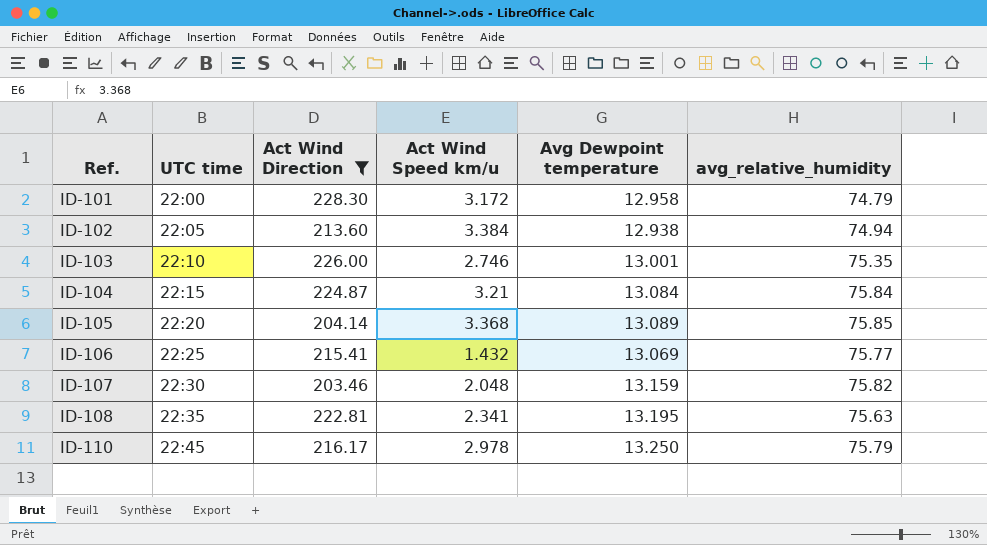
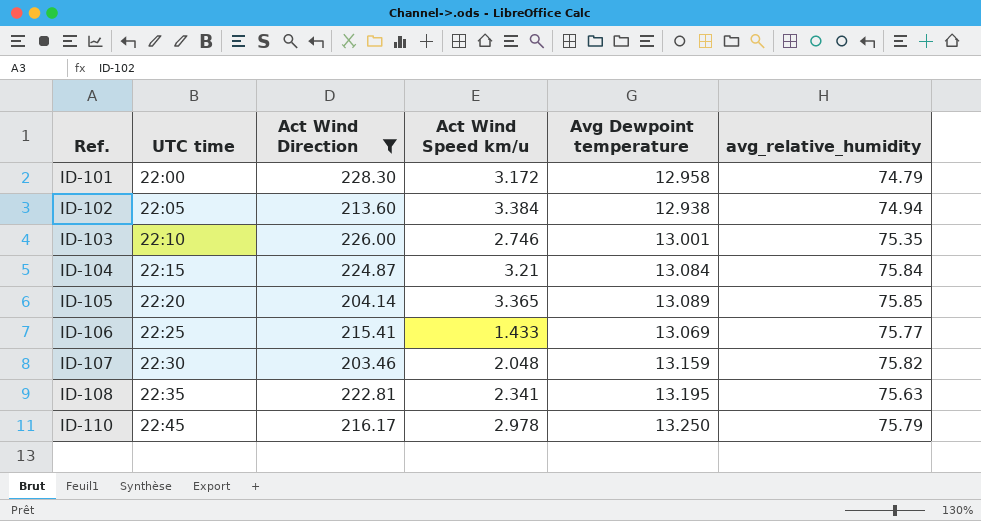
ID-105 | Act Wind Speed km/u: 3.368 -> 3.365
ID-106 | Act Wind Speed km/u: 1.432 -> 1.433

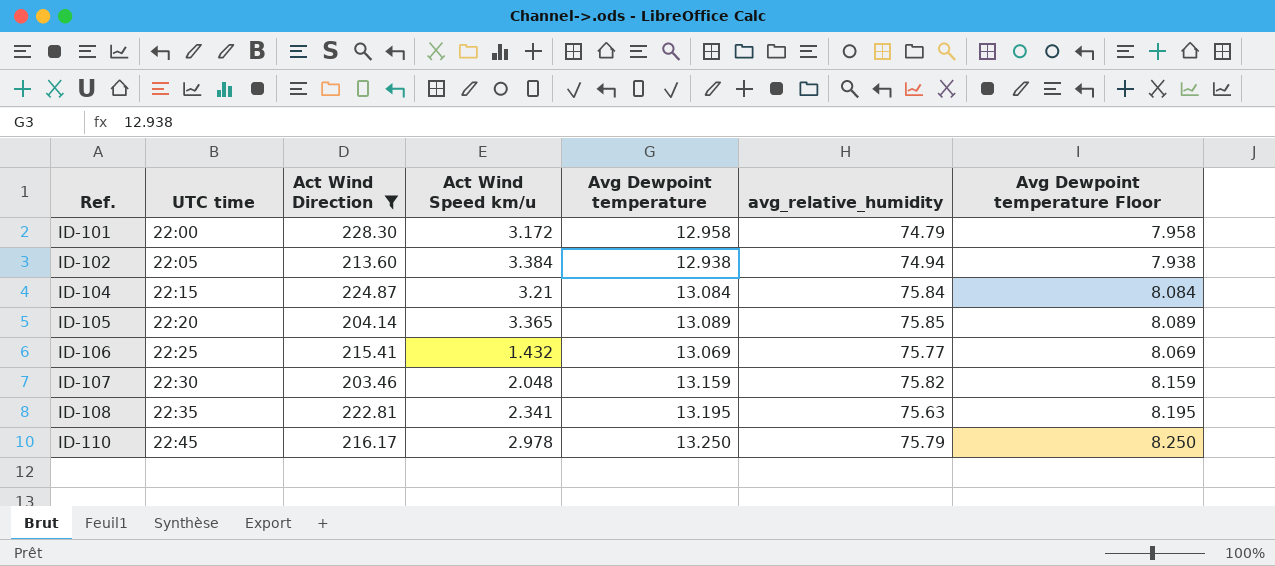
column Avg Dewpoint temperature Floor | formula: none -> [Avg Dewpoint temperature] - 5
row ID-103: 22:10 | 226.00 | 2.746 | 13.001 | 75.35 -> none
ID-106 | Act Wind Speed km/u: 1.433 -> 1.432

